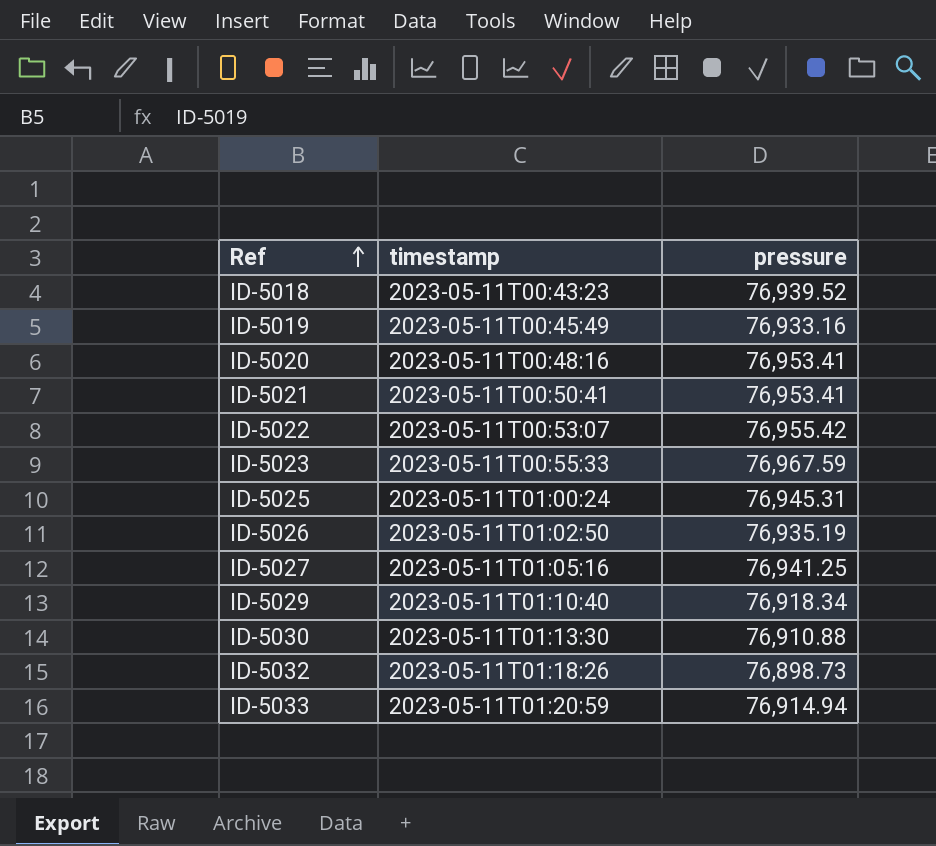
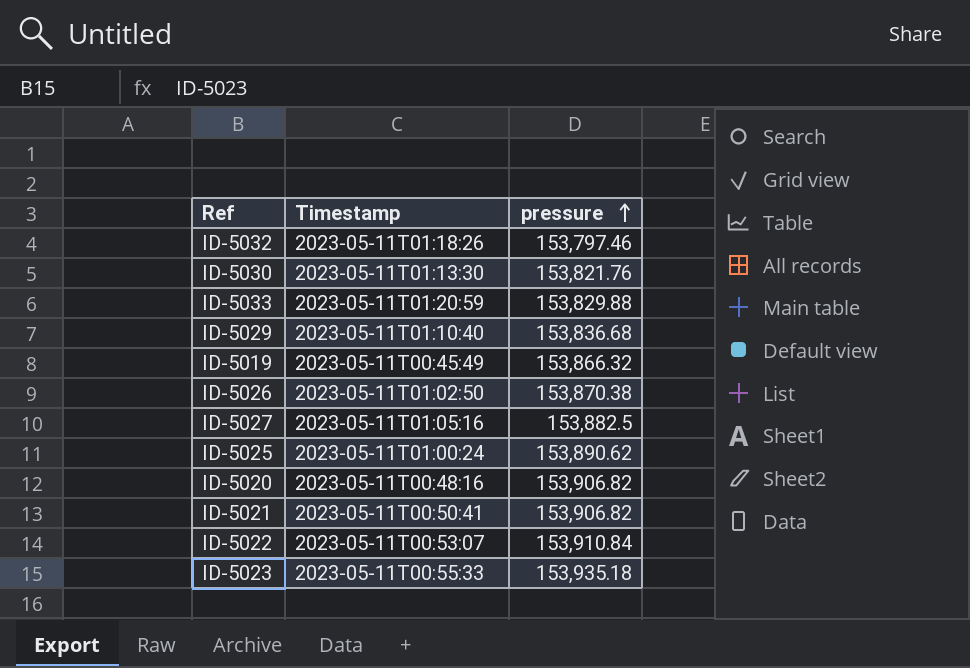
row order: Ref ascending -> pressure ascending
column name: timestamp -> Timestamp
row ID-5018: 2023-05-11T00:43:23 | 76,939.52 -> none
ID-5032 | pressure: 76,898.73 -> 153,797.46
ID-5030 | pressure: 76,910.88 -> 153,821.76
ID-5033 | pressure: 76,914.94 -> 153,829.88
ID-5029 | pressure: 76,918.34 -> 153,836.68
ID-5019 | pressure: 76,933.16 -> 153,866.32
ID-5026 | pressure: 76,935.19 -> 153,870.38
ID-5027 | pressure: 76,941.25 -> 153,882.5
ID-5025 | pressure: 76,945.31 -> 153,890.62
ID-5020 | pressure: 76,953.41 -> 153,906.82
ID-5021 | pressure: 76,953.41 -> 153,906.82
ID-5022 | pressure: 76,955.42 -> 153,910.84
ID-5023 | pressure: 76,967.59 -> 153,935.18

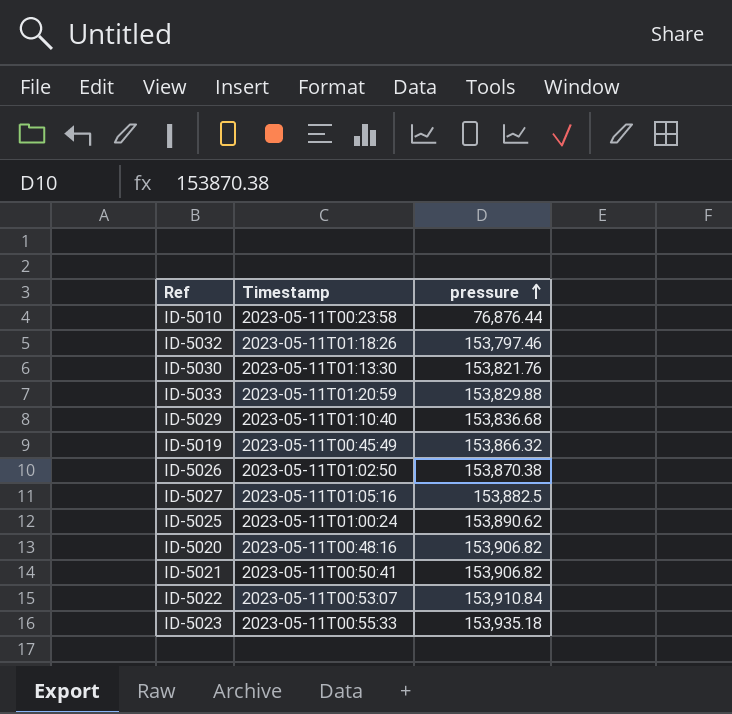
row ID-5010: none -> 2023-05-11T00:23:58 | 76,876.44

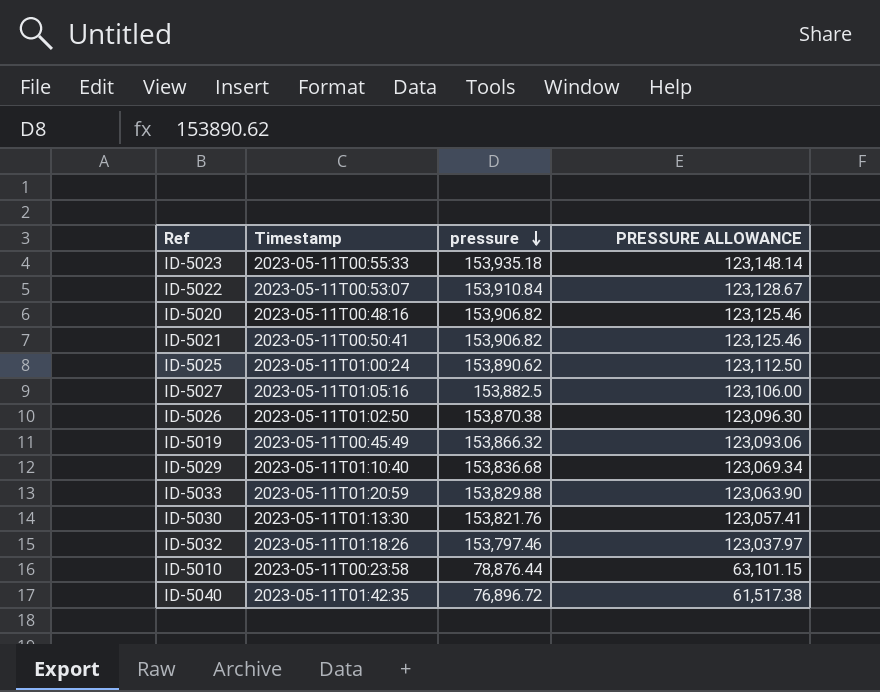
row order: pressure ascending -> pressure descending
column PRESSURE ALLOWANCE | formula: none -> [pressure] * 0.8
ID-5010 | pressure: 76,876.44 -> 78,876.44
row ID-5040: none -> 2023-05-11T01:42:35 | 76,896.72 | 61,517.38

